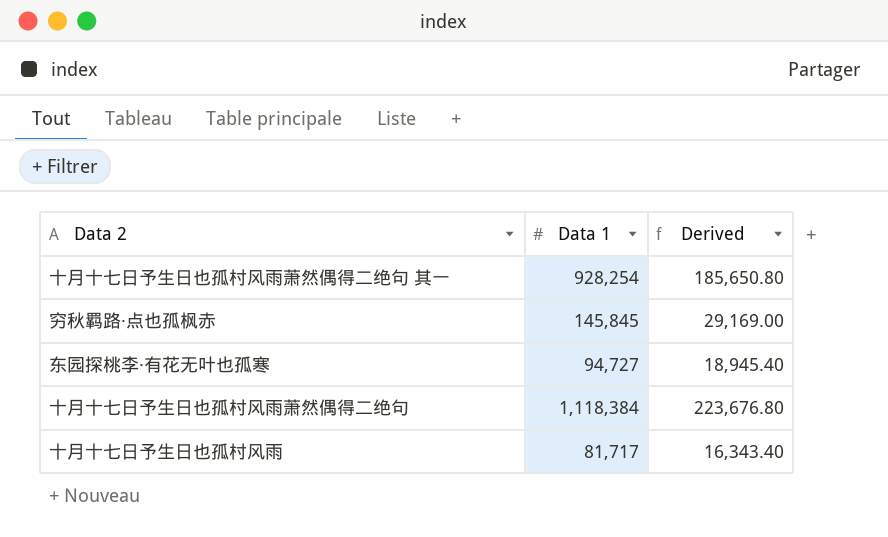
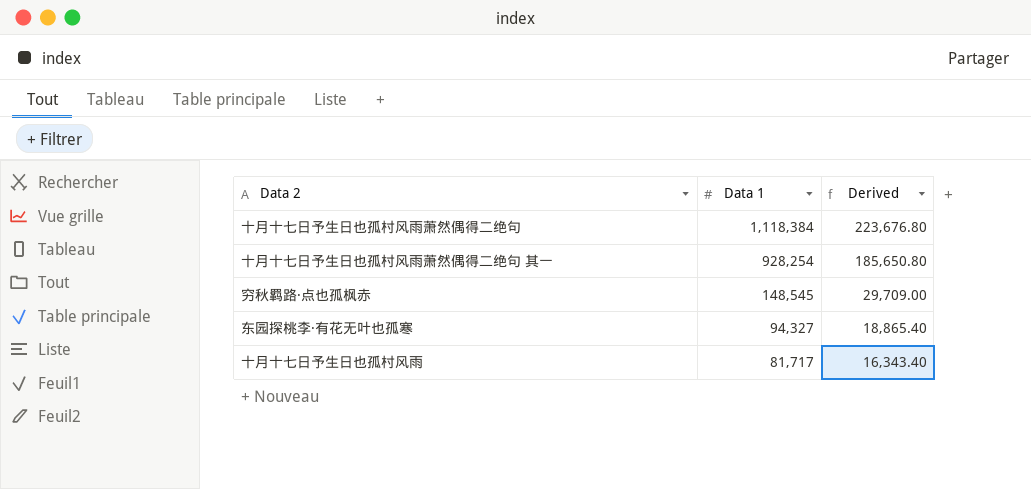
row order: none -> Data 1 descending
穷秋羁路·点也孤枫赤 | Data 1: 145,845 -> 148,545
穷秋羁路·点也孤枫赤 | Derived: 29,169.00 -> 29,709.00
东园探桃李·有花无叶也孤寒 | Data 1: 94,727 -> 94,327
东园探桃李·有花无叶也孤寒 | Derived: 18,945.40 -> 18,865.40

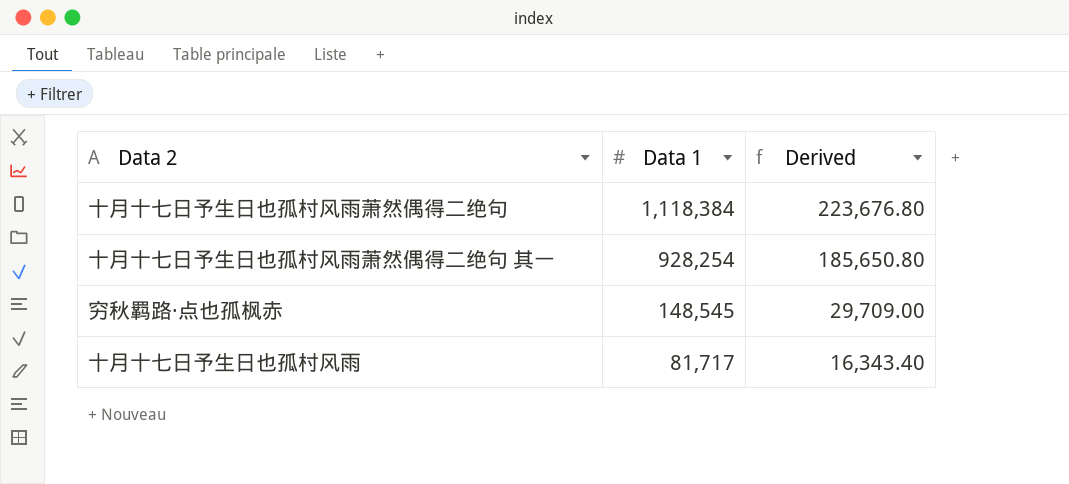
row 东园探桃李·有花无叶也孤寒: 94,327 | 18,865.40 -> none

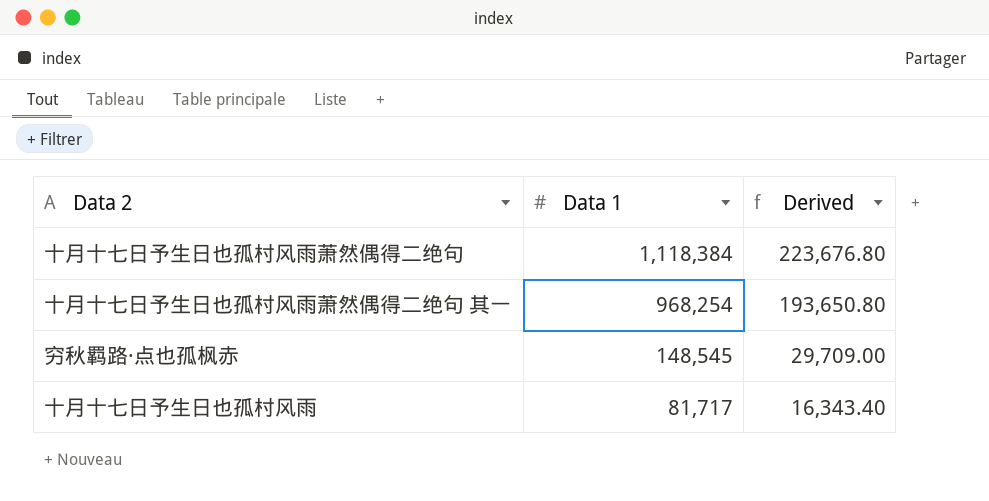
十月十七日予生日也孤村风雨萧然偶得二绝句 其一 | Data 1: 928,254 -> 968,254
十月十七日予生日也孤村风雨萧然偶得二绝句 其一 | Derived: 185,650.80 -> 193,650.80

